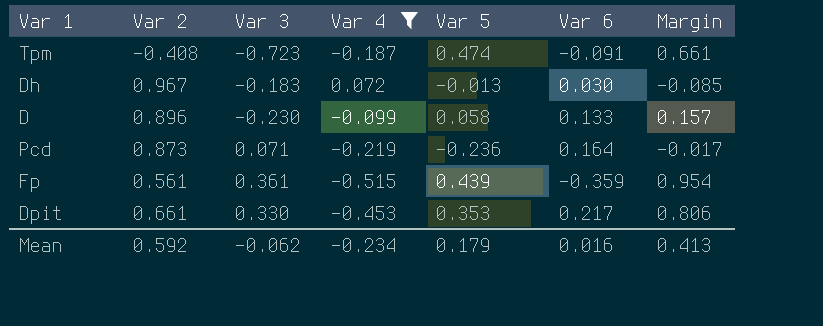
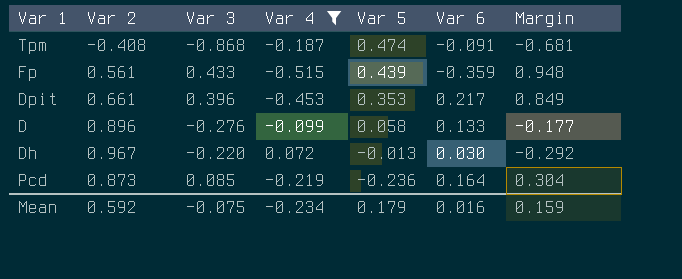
row order: none -> Var 5 descending
column Margin | formula: [Var 5] - [Var 4] -> [Var 3] - [Var 4]
Tpm | Var 3: -0.723 -> -0.868
Fp | Var 3: 0.361 -> 0.433
Dpit | Var 3: 0.330 -> 0.396
D | Var 3: -0.230 -> -0.276
Dh | Var 3: -0.183 -> -0.220
Pcd | Var 3: 0.071 -> 0.085
Mean | Var 3: -0.062 -> -0.075
Mean | Margin: 0.413 -> 0.159

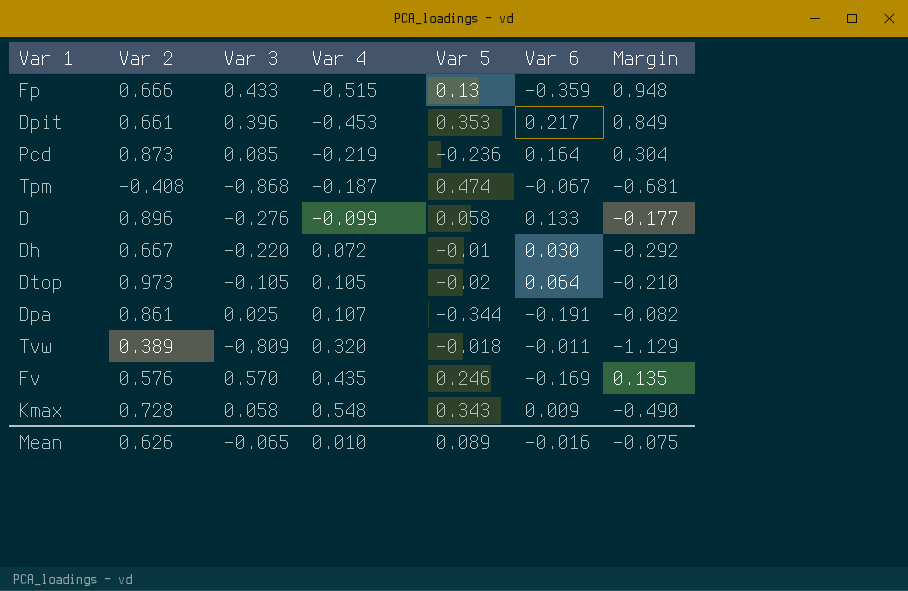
filter: Var 4 <= 0.072 -> none
row order: Var 5 descending -> Var 4 ascending
Fp | Var 2: 0.561 -> 0.666
Fp | Var 5: 0.439 -> 0.13
Tpm | Var 6: -0.091 -> -0.067
Dh | Var 2: 0.967 -> 0.667
Dh | Var 5: -0.013 -> -0.01
Mean | Var 2: 0.592 -> 0.626
Mean | Var 3: -0.075 -> -0.065
Mean | Var 4: -0.234 -> 0.010
Mean | Var 5: 0.179 -> 0.089
Mean | Var 6: 0.016 -> -0.016
Mean | Margin: 0.159 -> -0.075

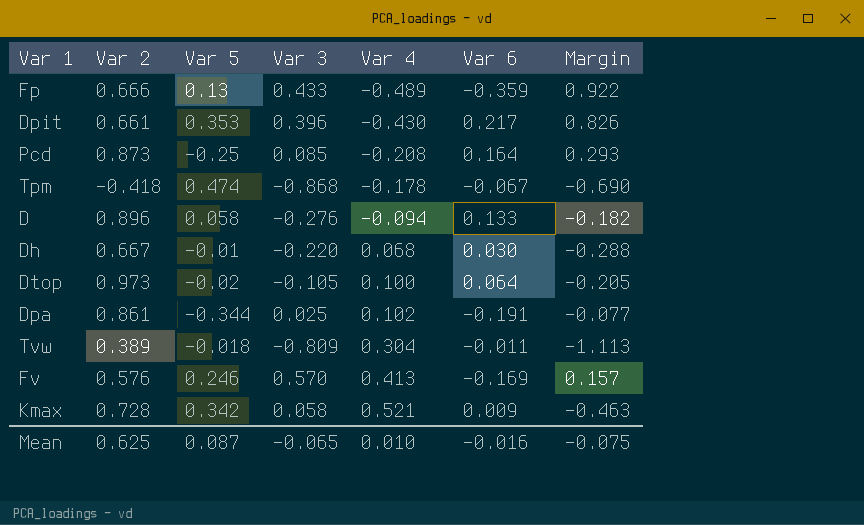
column Var 5 | position: 5 -> 3
Fp | Var 4: -0.515 -> -0.489
Fp | Margin: 0.948 -> 0.922
Dpit | Var 4: -0.453 -> -0.430
Dpit | Margin: 0.849 -> 0.826
Pcd | Var 5: -0.236 -> -0.25
Pcd | Var 4: -0.219 -> -0.208
Pcd | Margin: 0.304 -> 0.293
Tpm | Var 2: -0.408 -> -0.418
Tpm | Var 4: -0.187 -> -0.178
Tpm | Margin: -0.681 -> -0.690
D | Var 4: -0.099 -> -0.094
D | Margin: -0.177 -> -0.182
Dh | Var 4: 0.072 -> 0.068
Dh | Margin: -0.292 -> -0.288
Dtop | Var 4: 0.105 -> 0.100
Dtop | Margin: -0.210 -> -0.205
Dpa | Var 4: 0.107 -> 0.102
Dpa | Margin: -0.082 -> -0.077
Tvw | Var 4: 0.320 -> 0.304
Tvw | Margin: -1.129 -> -1.113
Fv | Var 4: 0.435 -> 0.413
Fv | Margin: 0.135 -> 0.157
Kmax | Var 5: 0.343 -> 0.342
Kmax | Var 4: 0.548 -> 0.521
Kmax | Margin: -0.490 -> -0.463
Mean | Var 2: 0.626 -> 0.625
Mean | Var 5: 0.089 -> 0.087

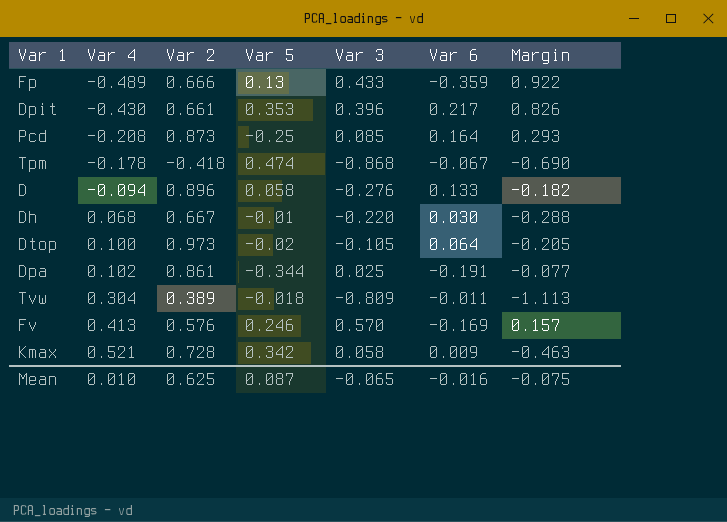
column Var 4 | position: 5 -> 2

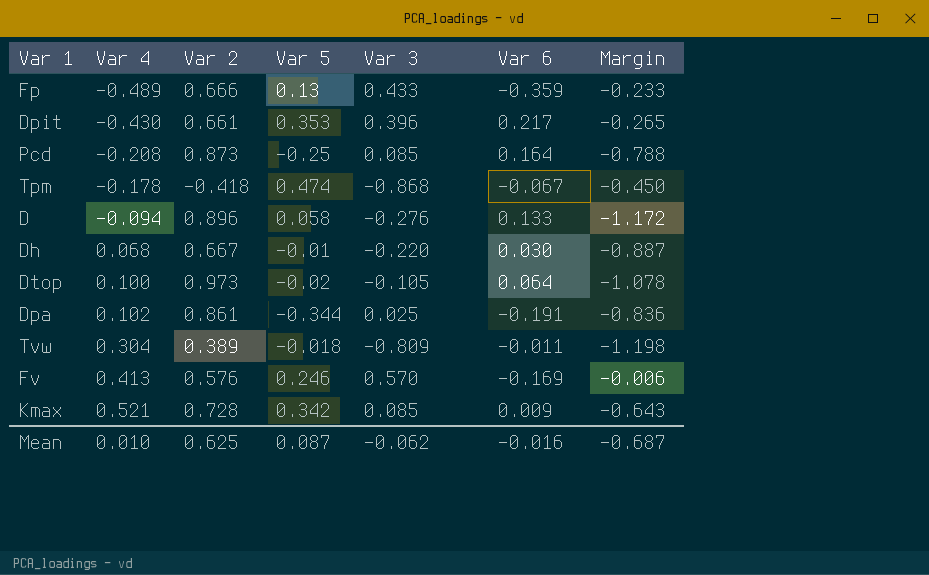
column Margin | formula: [Var 3] - [Var 4] -> [Var 3] - [Var 2]
Kmax | Var 3: 0.058 -> 0.085
Mean | Var 3: -0.065 -> -0.062
Mean | Margin: -0.075 -> -0.687

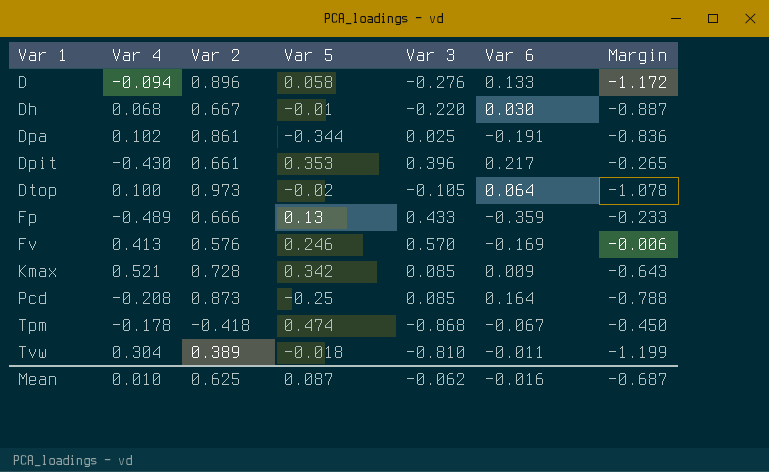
row order: Var 4 ascending -> Var 1 ascending
Tvw | Var 3: -0.809 -> -0.810
Tvw | Margin: -1.198 -> -1.199

